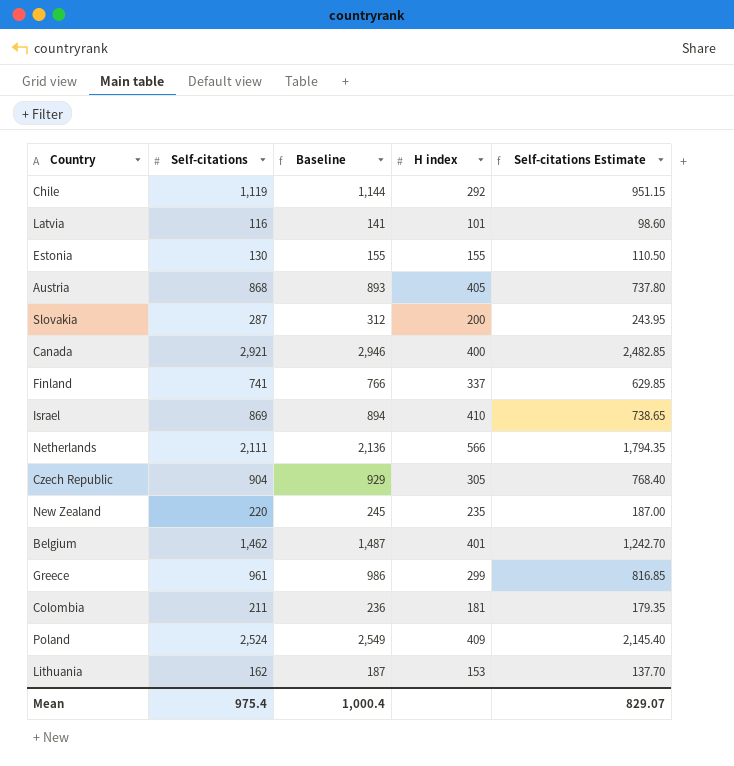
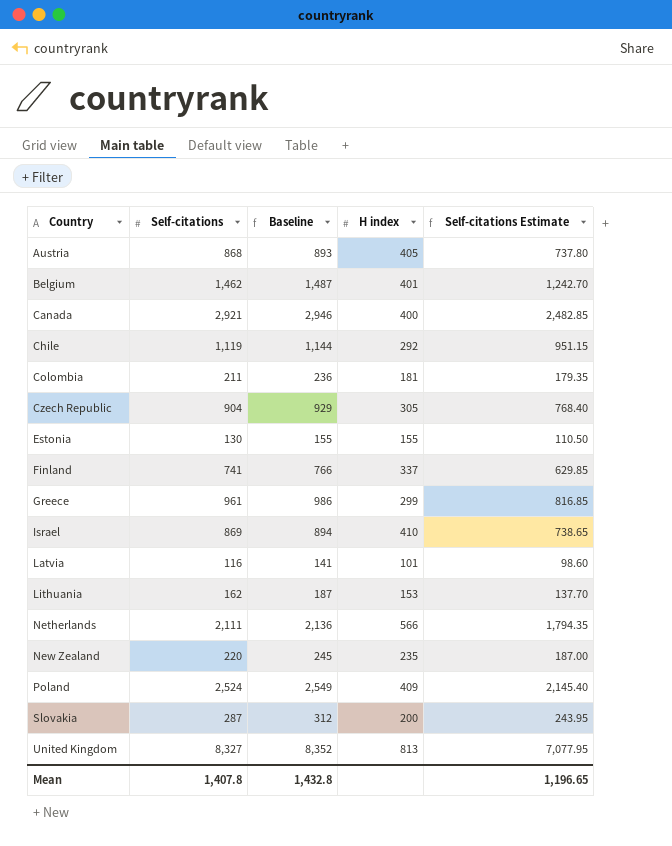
row order: none -> Country ascending
row United Kingdom: none -> 8,327 | 8,352 | 813 | 7,077.95
Mean | Self-citations: 975.4 -> 1,407.8
Mean | Baseline: 1,000.4 -> 1,432.8
Mean | Self-citations Estimate: 829.07 -> 1,196.65

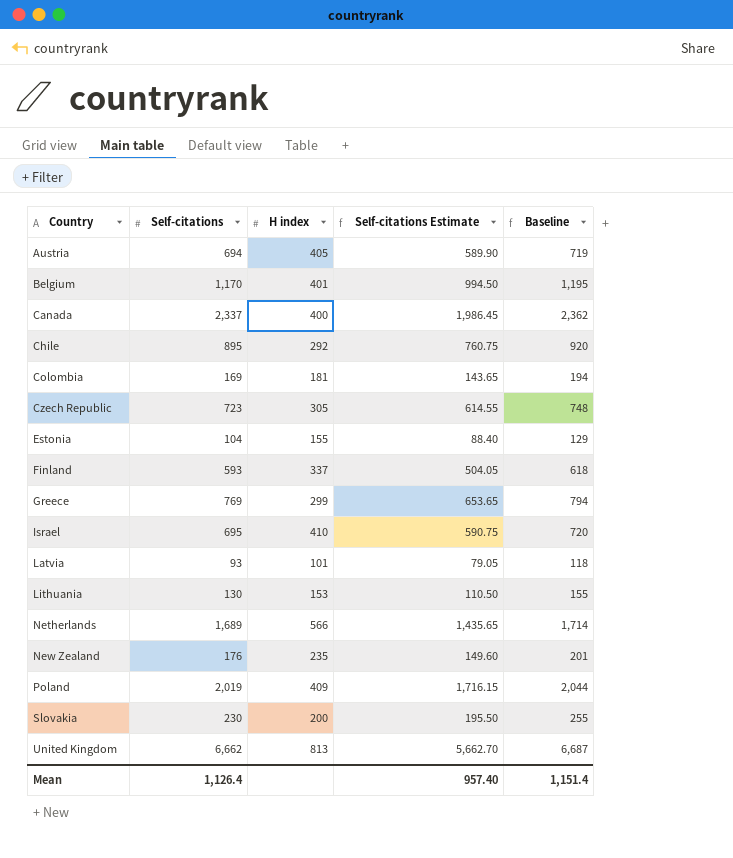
column Baseline | position: 3 -> 5
Austria | Self-citations: 868 -> 694
Austria | Self-citations Estimate: 737.80 -> 589.90
Austria | Baseline: 893 -> 719
Belgium | Self-citations: 1,462 -> 1,170
Belgium | Self-citations Estimate: 1,242.70 -> 994.50
Belgium | Baseline: 1,487 -> 1,195
Canada | Self-citations: 2,921 -> 2,337
Canada | Self-citations Estimate: 2,482.85 -> 1,986.45
Canada | Baseline: 2,946 -> 2,362
Chile | Self-citations: 1,119 -> 895
Chile | Self-citations Estimate: 951.15 -> 760.75
Chile | Baseline: 1,144 -> 920
Colombia | Self-citations: 211 -> 169
Colombia | Self-citations Estimate: 179.35 -> 143.65
Colombia | Baseline: 236 -> 194
Czech Republic | Self-citations: 904 -> 723
Czech Republic | Self-citations Estimate: 768.40 -> 614.55
Czech Republic | Baseline: 929 -> 748
Estonia | Self-citations: 130 -> 104
Estonia | Self-citations Estimate: 110.50 -> 88.40
Estonia | Baseline: 155 -> 129
Finland | Self-citations: 741 -> 593
Finland | Self-citations Estimate: 629.85 -> 504.05
Finland | Baseline: 766 -> 618
Greece | Self-citations: 961 -> 769
Greece | Self-citations Estimate: 816.85 -> 653.65
Greece | Baseline: 986 -> 794
Israel | Self-citations: 869 -> 695
Israel | Self-citations Estimate: 738.65 -> 590.75
Israel | Baseline: 894 -> 720
Latvia | Self-citations: 116 -> 93
Latvia | Self-citations Estimate: 98.60 -> 79.05
Latvia | Baseline: 141 -> 118
Lithuania | Self-citations: 162 -> 130
Lithuania | Self-citations Estimate: 137.70 -> 110.50
Lithuania | Baseline: 187 -> 155
Netherlands | Self-citations: 2,111 -> 1,689
Netherlands | Self-citations Estimate: 1,794.35 -> 1,435.65
Netherlands | Baseline: 2,136 -> 1,714
New Zealand | Self-citations: 220 -> 176
New Zealand | Self-citations Estimate: 187.00 -> 149.60
New Zealand | Baseline: 245 -> 201
Poland | Self-citations: 2,524 -> 2,019
Poland | Self-citations Estimate: 2,145.40 -> 1,716.15
Poland | Baseline: 2,549 -> 2,044
Slovakia | Self-citations: 287 -> 230
Slovakia | Self-citations Estimate: 243.95 -> 195.50
Slovakia | Baseline: 312 -> 255
United Kingdom | Self-citations: 8,327 -> 6,662
United Kingdom | Self-citations Estimate: 7,077.95 -> 5,662.70
United Kingdom | Baseline: 8,352 -> 6,687
Mean | Self-citations: 1,407.8 -> 1,126.4
Mean | Self-citations Estimate: 1,196.65 -> 957.40
Mean | Baseline: 1,432.8 -> 1,151.4

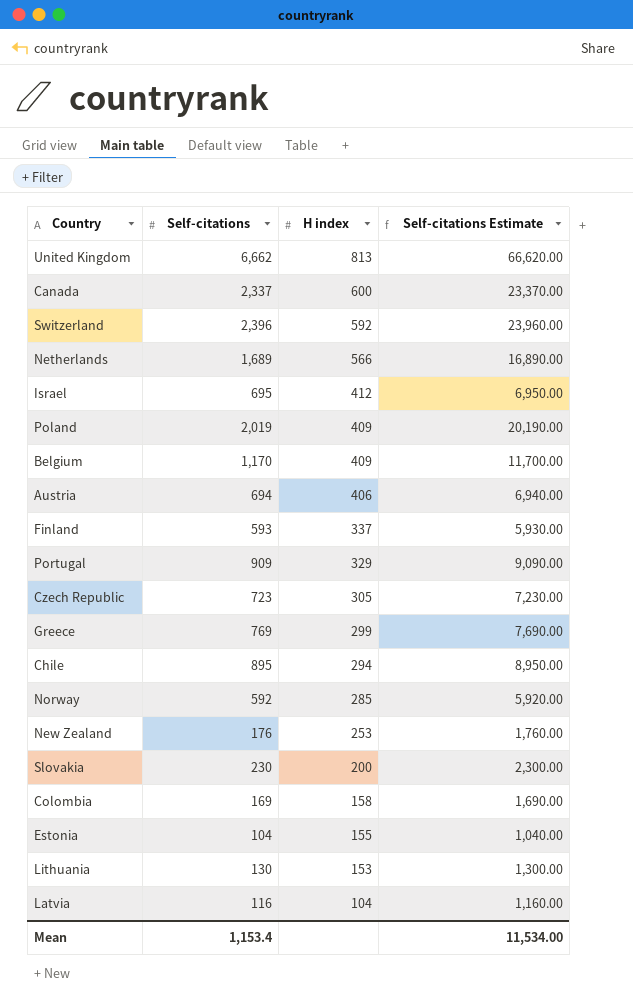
row order: Country ascending -> H index descending
column Baseline | formula: [Self-citations] + 25 -> none
column Self-citations Estimate | formula: [Self-citations] * 0.85 -> [Self-citations] * 10
Canada | H index: 400 -> 600
row Switzerland: none -> 2,396 | 592 | 23,960.00
Israel | H index: 410 -> 412
Belgium | H index: 401 -> 409
Austria | H index: 405 -> 406
row Portugal: none -> 909 | 329 | 9,090.00
Chile | H index: 292 -> 294
row Norway: none -> 592 | 285 | 5,920.00
New Zealand | H index: 235 -> 253
Colombia | H index: 181 -> 158
Latvia | Self-citations: 93 -> 116
Latvia | H index: 101 -> 104
Mean | Self-citations: 1,126.4 -> 1,153.4
Mean | Self-citations Estimate: 957.40 -> 11,534.00

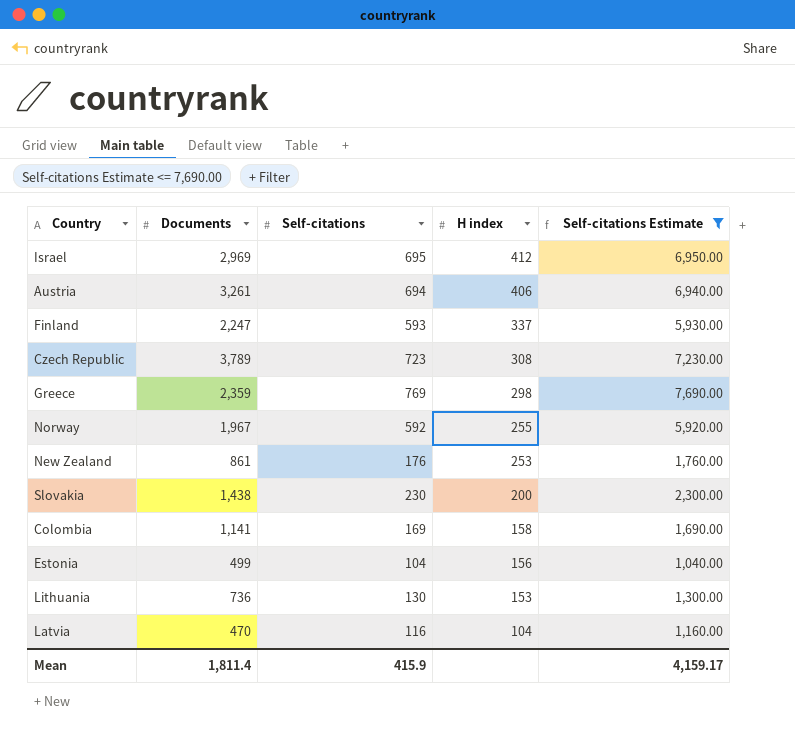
filter: none -> Self-citations Estimate <= 7,690.00
column Documents | position: none -> 2
Czech Republic | H index: 305 -> 308
Greece | H index: 299 -> 298
Norway | H index: 285 -> 255
Estonia | H index: 155 -> 156
Mean | Self-citations: 1,153.4 -> 415.9
Mean | Self-citations Estimate: 11,534.00 -> 4,159.17

